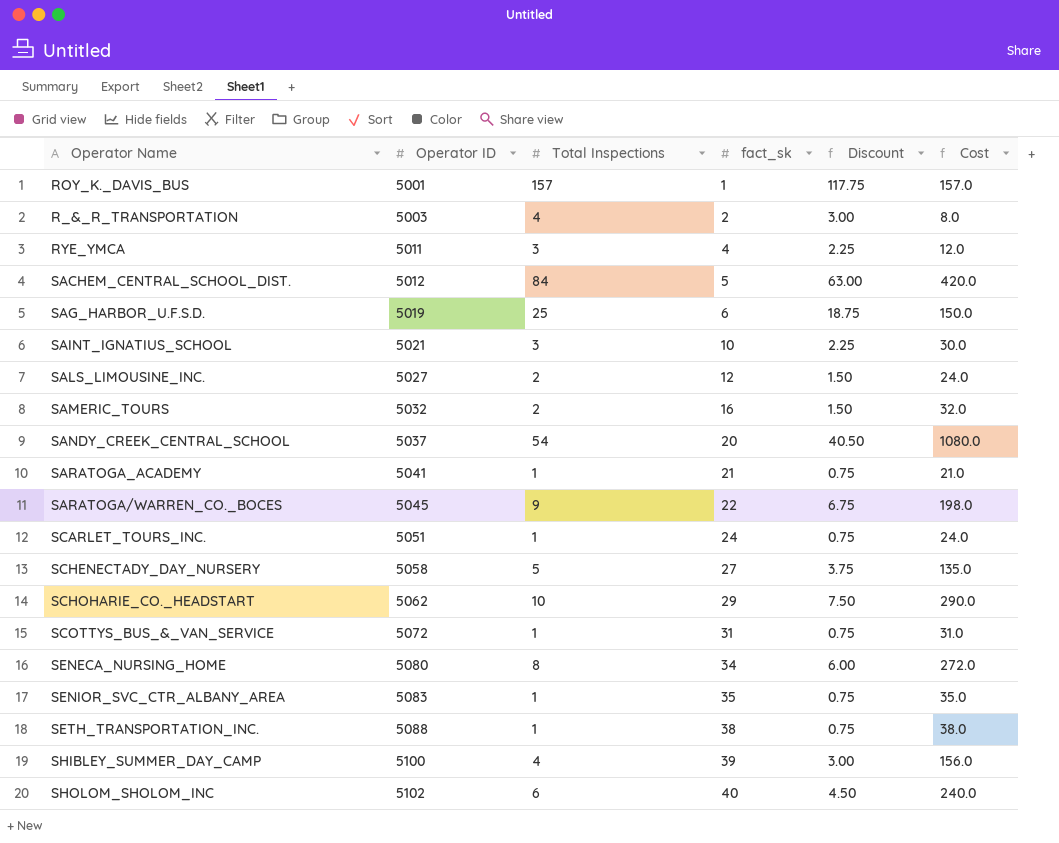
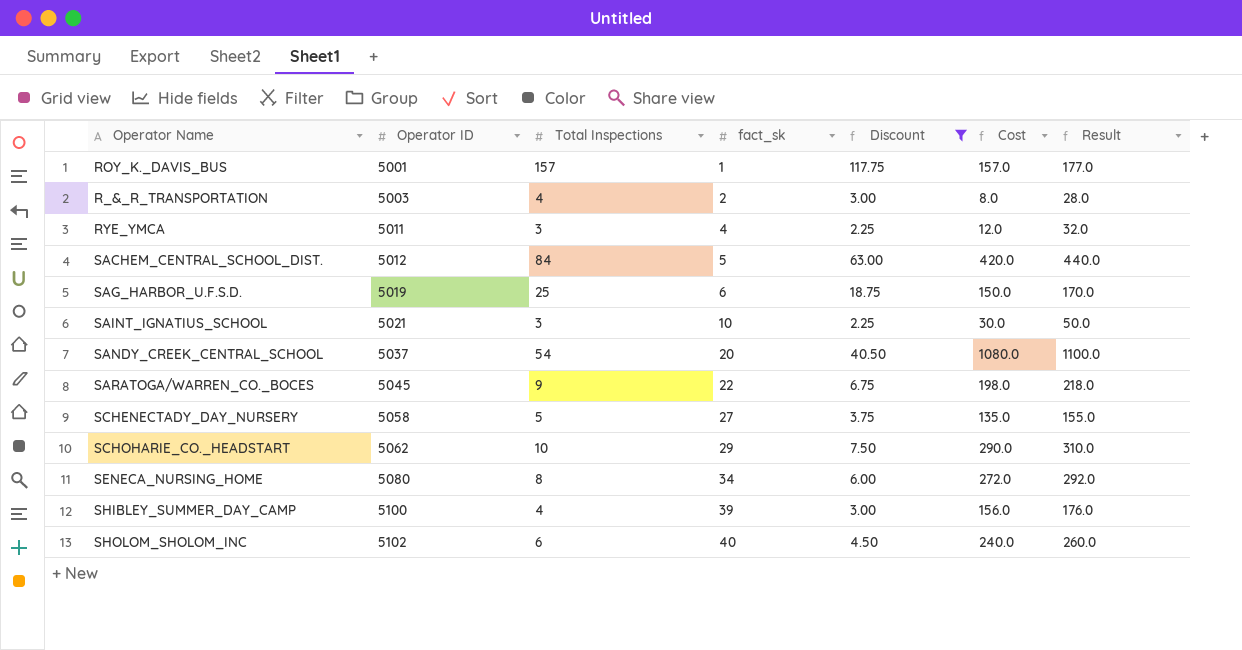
filter: none -> Discount >= 2.25
column Result | formula: none -> [Cost] + 20

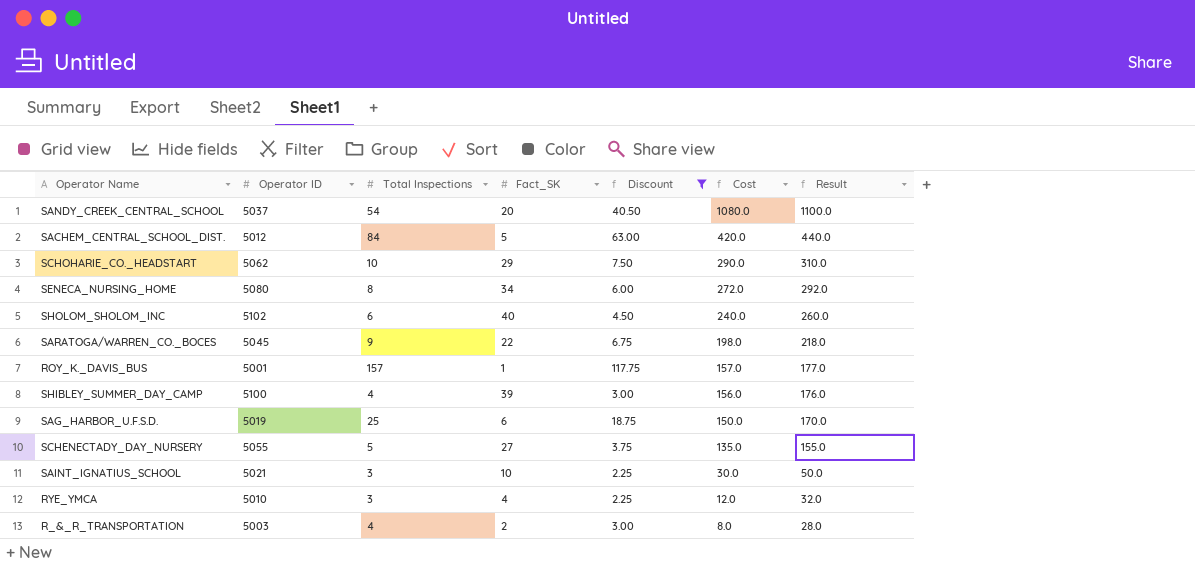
row order: Operator ID ascending -> Cost descending
column name: fact_sk -> Fact_SK
SCHENECTADY_DAY_NURSERY | Operator ID: 5058 -> 5055
RYE_YMCA | Operator ID: 5011 -> 5010

